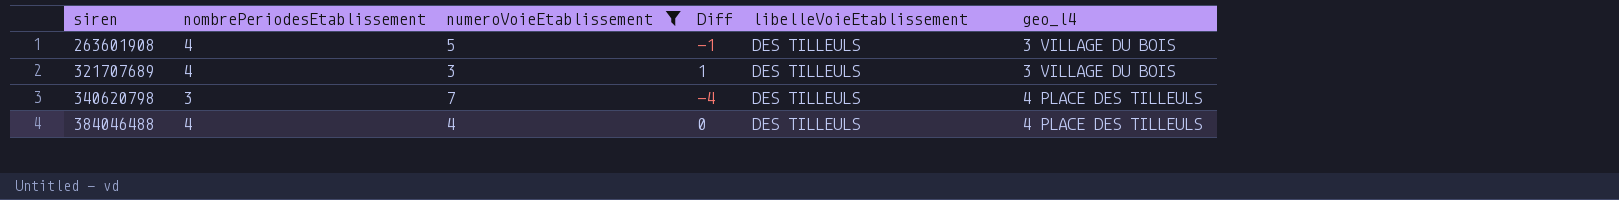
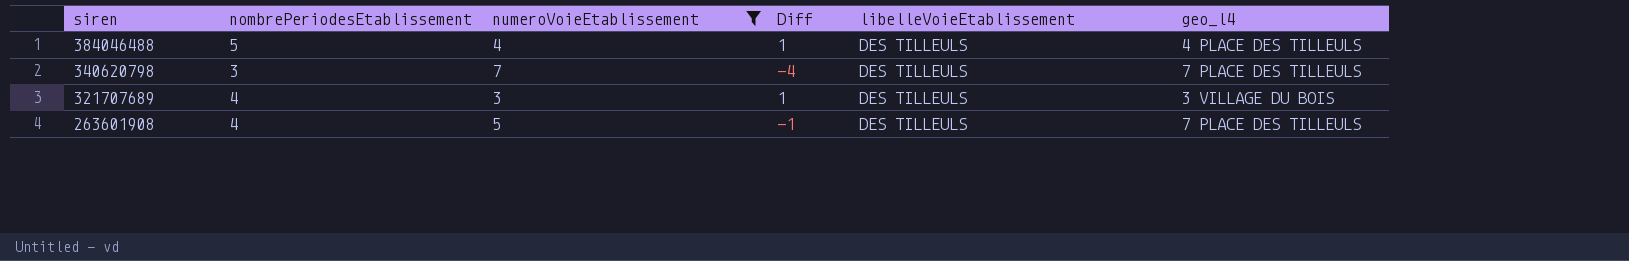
row order: siren ascending -> siren descending
384046488 | nombrePeriodesEtablissement: 4 -> 5
384046488 | Diff: 0 -> 1
340620798 | geo_l4: 4 PLACE DES TILLEULS -> 7 PLACE DES TILLEULS
263601908 | geo_l4: 3 VILLAGE DU BOIS -> 7 PLACE DES TILLEULS

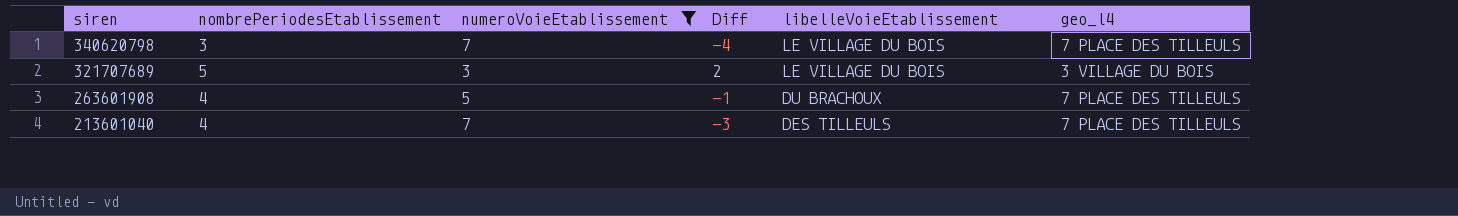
row 384046488: 5 | 4 | 1 | DES TILLEULS | 4 PLACE DES TILLEULS -> none
340620798 | libelleVoieEtablissement: DES TILLEULS -> LE VILLAGE DU BOIS
321707689 | nombrePeriodesEtablissement: 4 -> 5
321707689 | Diff: 1 -> 2
321707689 | libelleVoieEtablissement: DES TILLEULS -> LE VILLAGE DU BOIS
263601908 | libelleVoieEtablissement: DES TILLEULS -> DU BRACHOUX
row 213601040: none -> 4 | 7 | -3 | DES TILLEULS | 7 PLACE DES TILLEULS

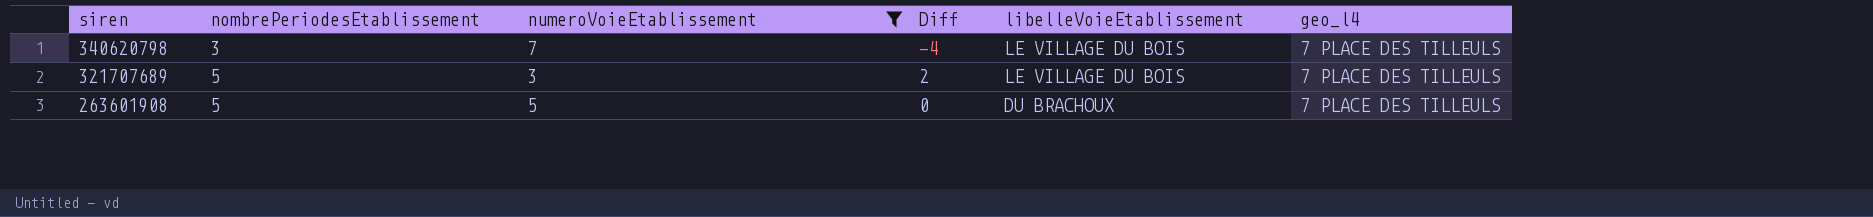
row 213601040: 4 | 7 | -3 | DES TILLEULS | 7 PLACE DES TILLEULS -> none
321707689 | geo_l4: 3 VILLAGE DU BOIS -> 7 PLACE DES TILLEULS
263601908 | nombrePeriodesEtablissement: 4 -> 5
263601908 | Diff: -1 -> 0

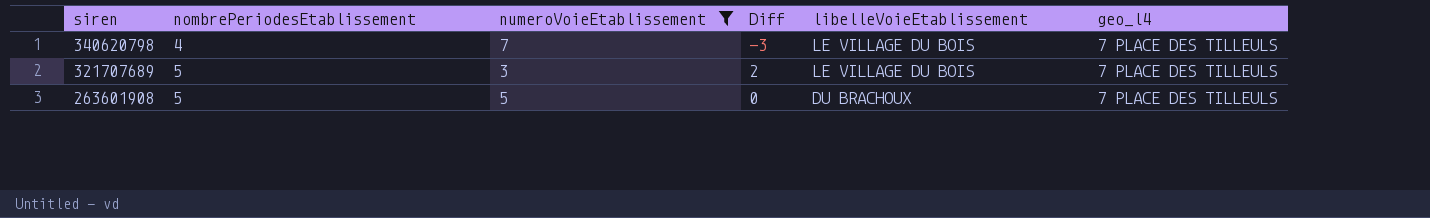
340620798 | nombrePeriodesEtablissement: 3 -> 4
340620798 | Diff: -4 -> -3

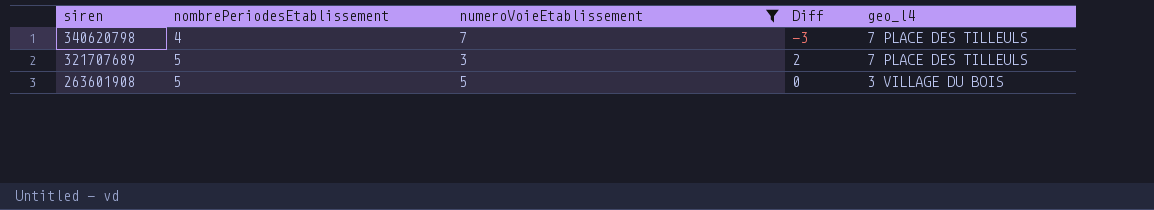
column libelleVoieEtablissement | position: 5 -> none
263601908 | geo_l4: 7 PLACE DES TILLEULS -> 3 VILLAGE DU BOIS

